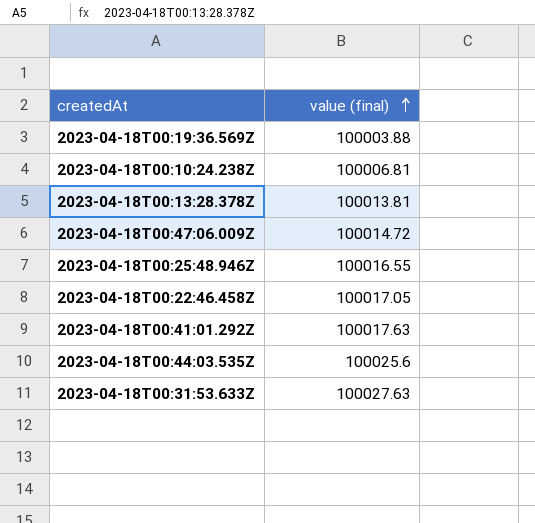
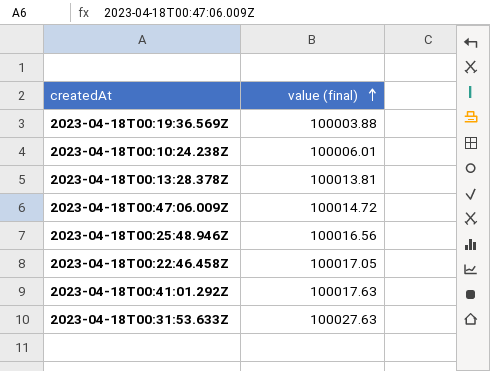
row 2023-04-18T00:44:03.535Z: 100025.6 -> none
2023-04-18T00:10:24.238Z | value (final): 100006.81 -> 100006.01
2023-04-18T00:25:48.946Z | value (final): 100016.55 -> 100016.56

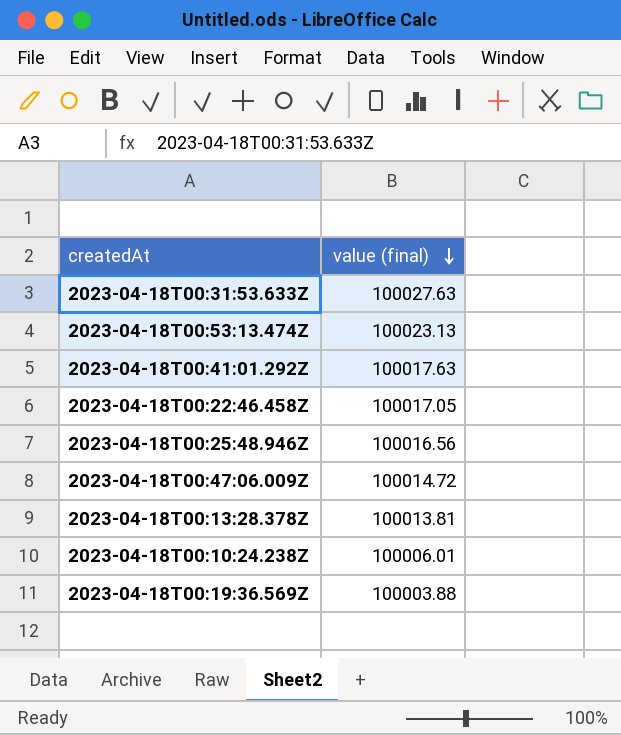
row order: value (final) ascending -> value (final) descending
row 2023-04-18T00:53:13.474Z: none -> 100023.13

